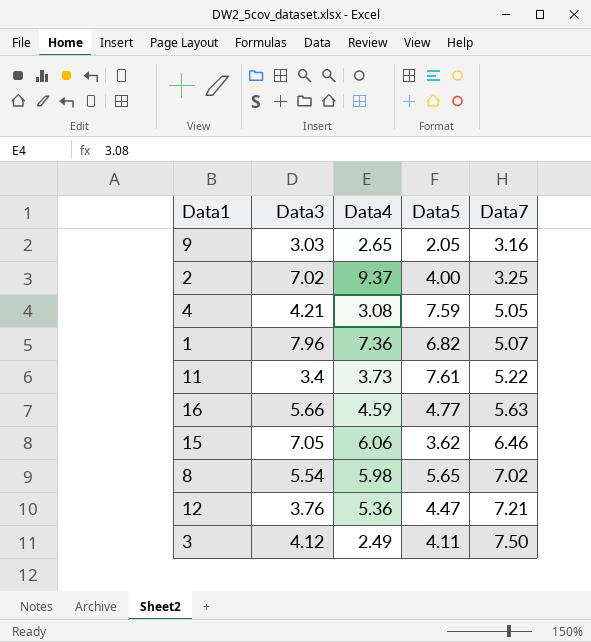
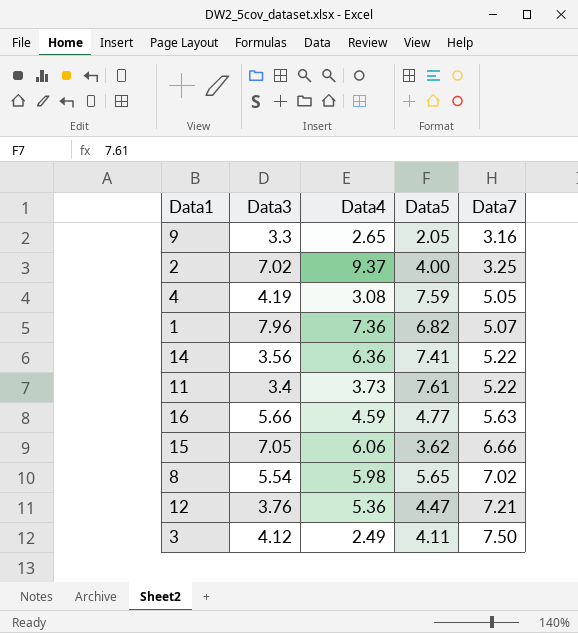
9 | Data3: 3.03 -> 3.3
4 | Data3: 4.21 -> 4.19
row 14: none -> 3.56 | 6.36 | 7.41 | 5.22
15 | Data7: 6.46 -> 6.66

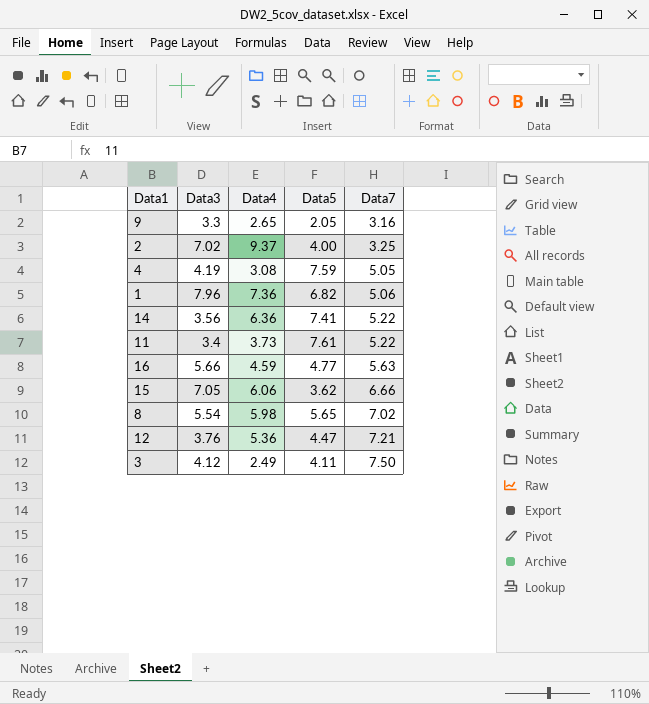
1 | Data7: 5.07 -> 5.06

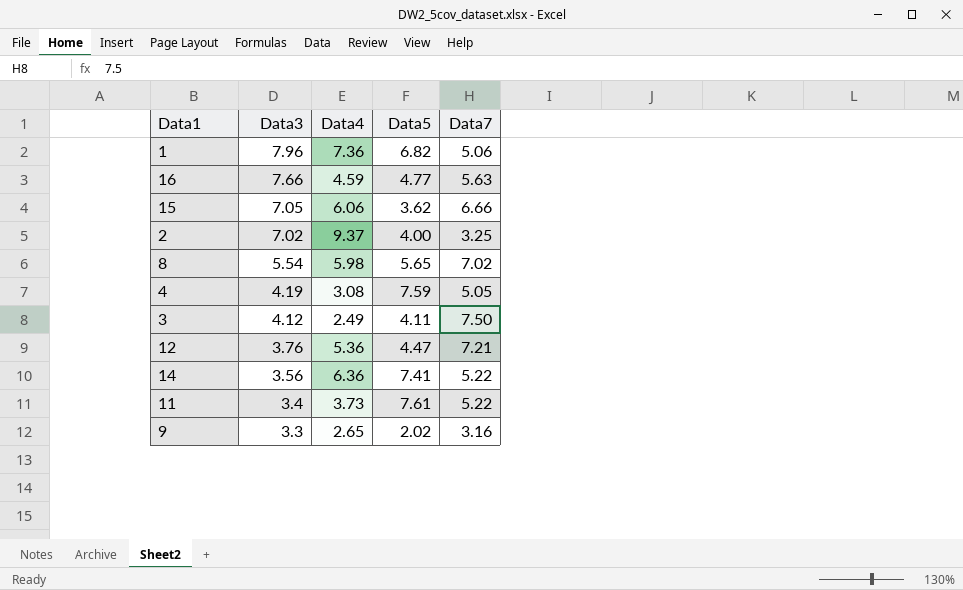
row order: Data7 ascending -> Data3 descending
16 | Data3: 5.66 -> 7.66
9 | Data5: 2.05 -> 2.02

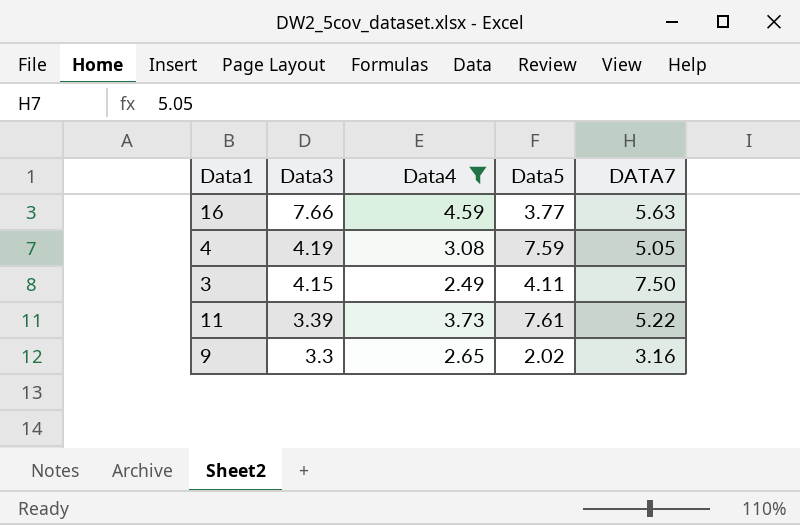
filter: none -> Data4 <= 4.59
column name: Data7 -> DATA7
16 | Data5: 4.77 -> 3.77
3 | Data3: 4.12 -> 4.15
11 | Data3: 3.4 -> 3.39

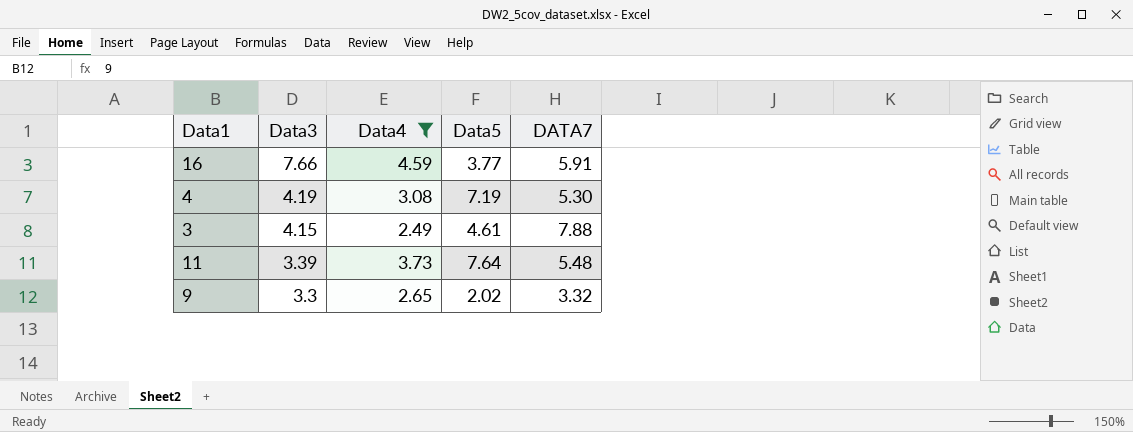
16 | DATA7: 5.63 -> 5.91
4 | Data5: 7.59 -> 7.19
4 | DATA7: 5.05 -> 5.30
3 | Data5: 4.11 -> 4.61
3 | DATA7: 7.50 -> 7.88
11 | Data5: 7.61 -> 7.64
11 | DATA7: 5.22 -> 5.48
9 | DATA7: 3.16 -> 3.32

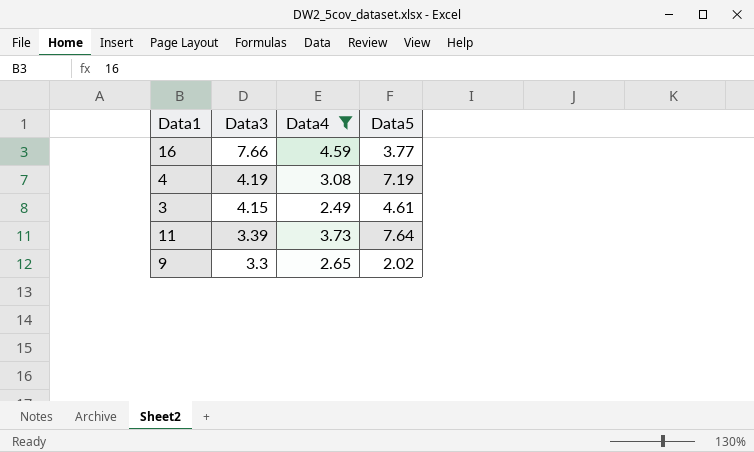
column DATA7 | position: 5 -> none

